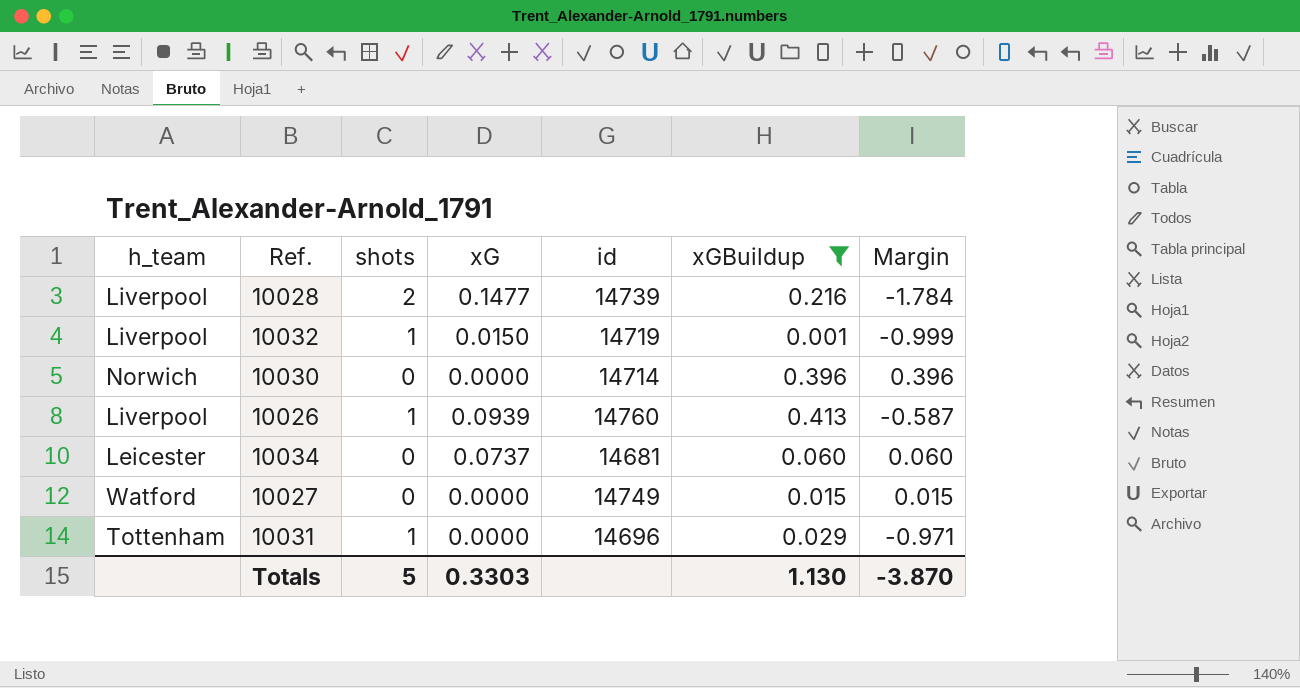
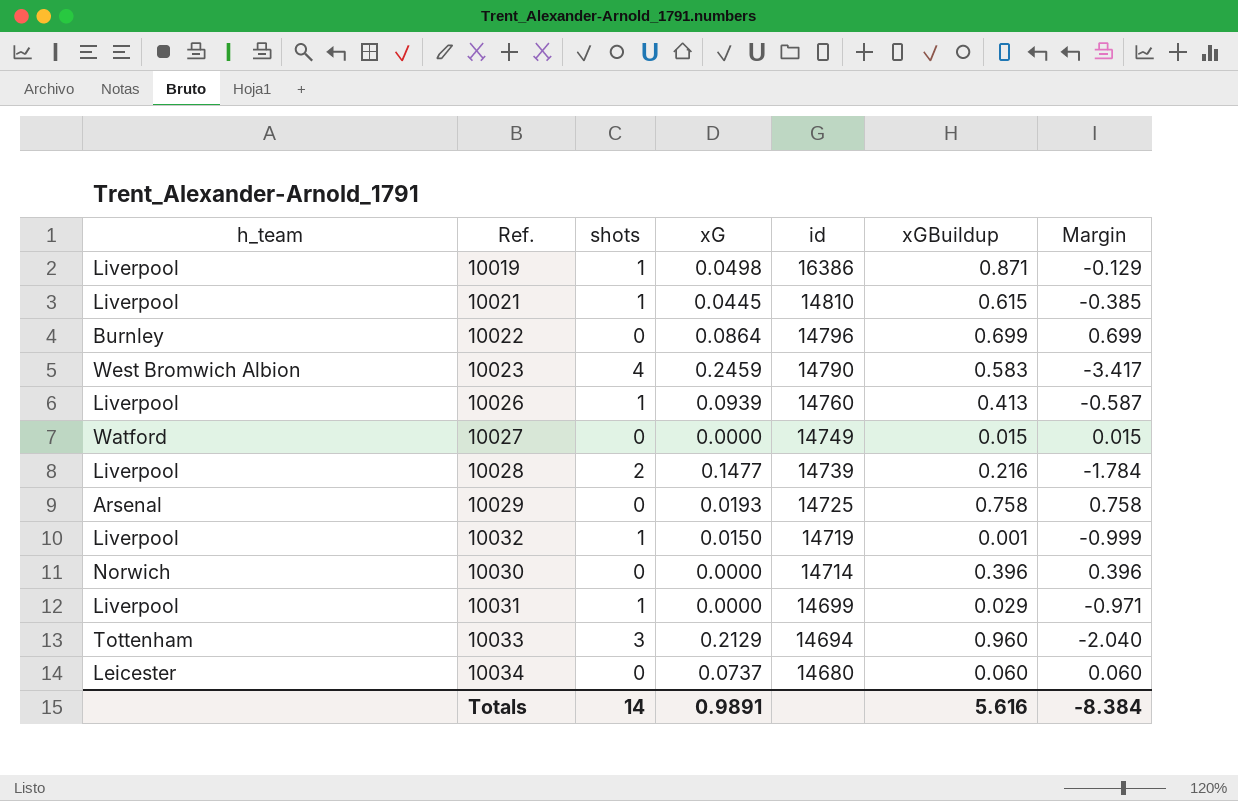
filter: xGBuildup <= 0.413 -> none
row order: none -> id descending
10031 | h_team: Tottenham -> Liverpool
10031 | id: 14696 -> 14699
10034 | id: 14681 -> 14680
Totals | shots: 5 -> 14
Totals | xG: 0.3303 -> 0.9891
Totals | xGBuildup: 1.130 -> 5.616
Totals | Margin: -3.870 -> -8.384

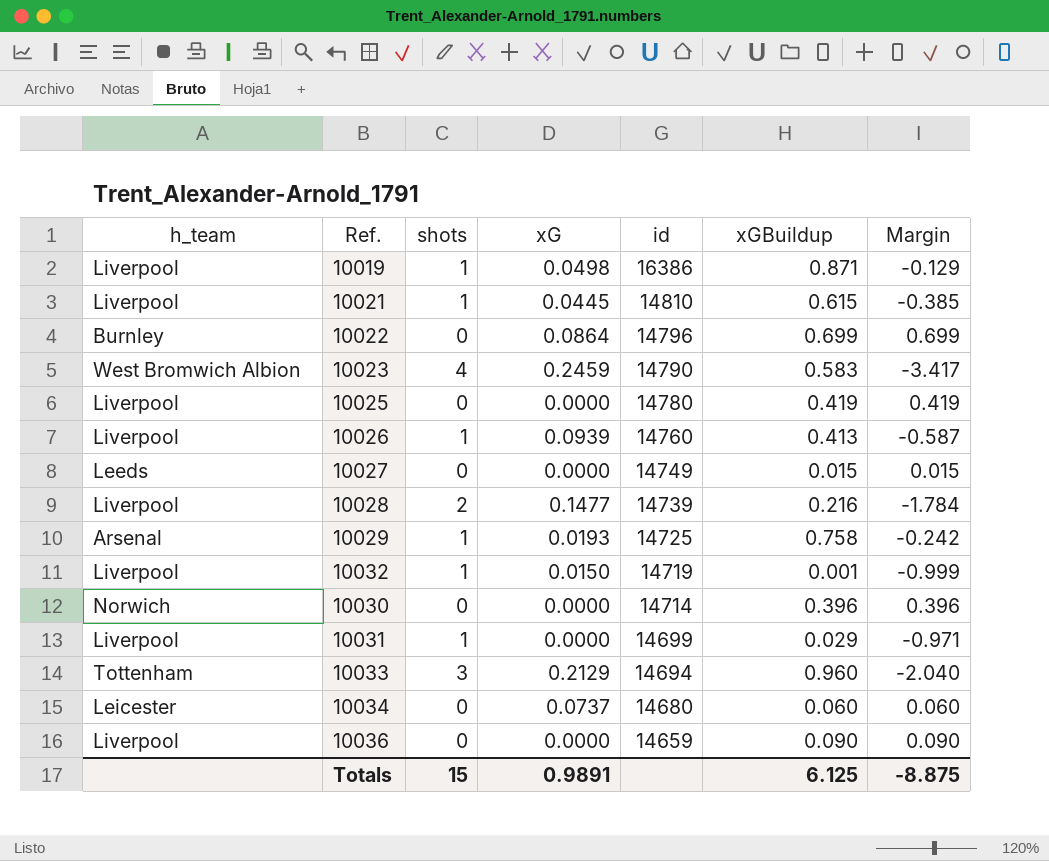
row 10025: none -> Liverpool | 0 | 0.0000 | 14780 | 0.419 | 0.419
10027 | h_team: Watford -> Leeds
10029 | shots: 0 -> 1
10029 | Margin: 0.758 -> -0.242
row 10036: none -> Liverpool | 0 | 0.0000 | 14659 | 0.090 | 0.090
Totals | shots: 14 -> 15
Totals | xGBuildup: 5.616 -> 6.125
Totals | Margin: -8.384 -> -8.875

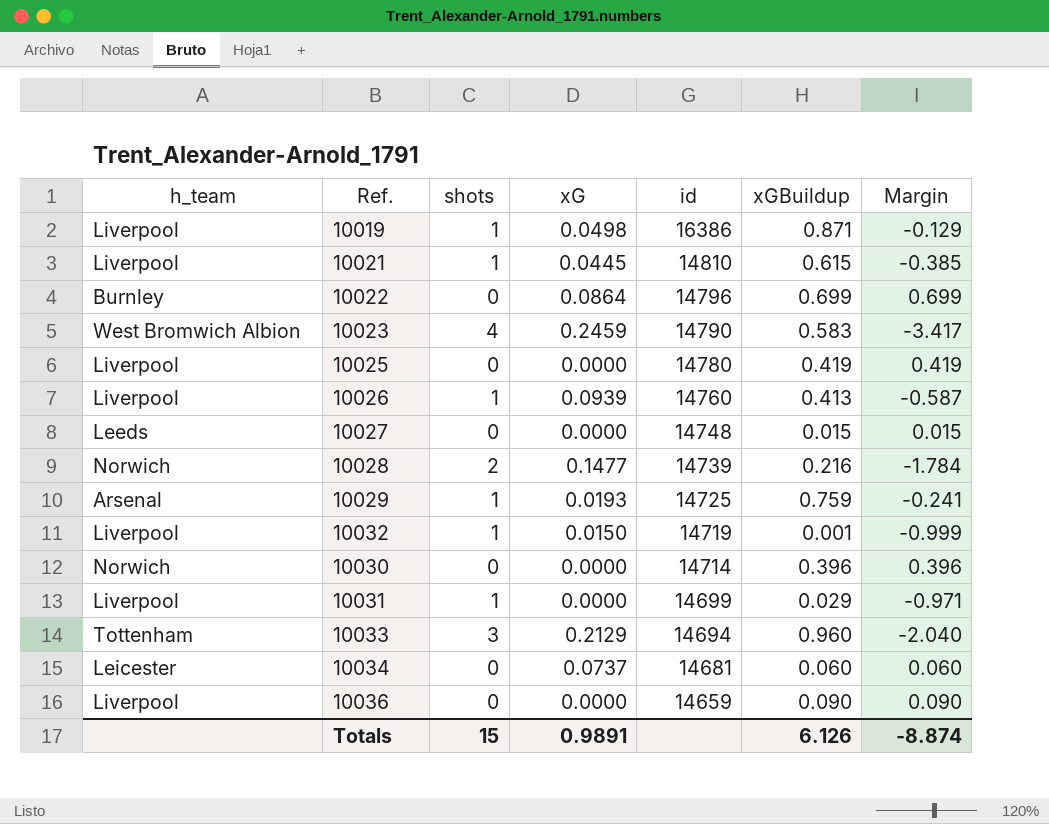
10027 | id: 14749 -> 14748
10028 | h_team: Liverpool -> Norwich
10029 | xGBuildup: 0.758 -> 0.759
10029 | Margin: -0.242 -> -0.241
10034 | id: 14680 -> 14681
Totals | xGBuildup: 6.125 -> 6.126
Totals | Margin: -8.875 -> -8.874

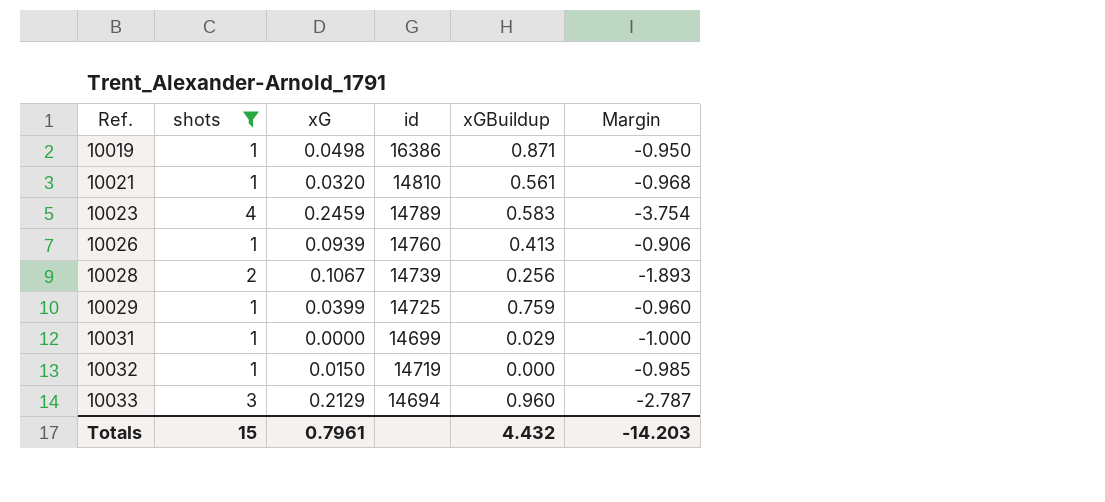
filter: none -> shots != 0
row order: id descending -> Ref. ascending
column h_team | position: 1 -> none
column Margin | formula: [xGBuildup] - [shots] -> [xG] - [shots]
10021 | xG: 0.0445 -> 0.0320
10021 | xGBuildup: 0.615 -> 0.561
10023 | id: 14790 -> 14789
10028 | xG: 0.1477 -> 0.1067
10028 | xGBuildup: 0.216 -> 0.256
10029 | xG: 0.0193 -> 0.0399
10032 | xGBuildup: 0.001 -> 0.000
Totals | xG: 0.9891 -> 0.7961
Totals | xGBuildup: 6.126 -> 4.432
Totals | Margin: -8.874 -> -14.203

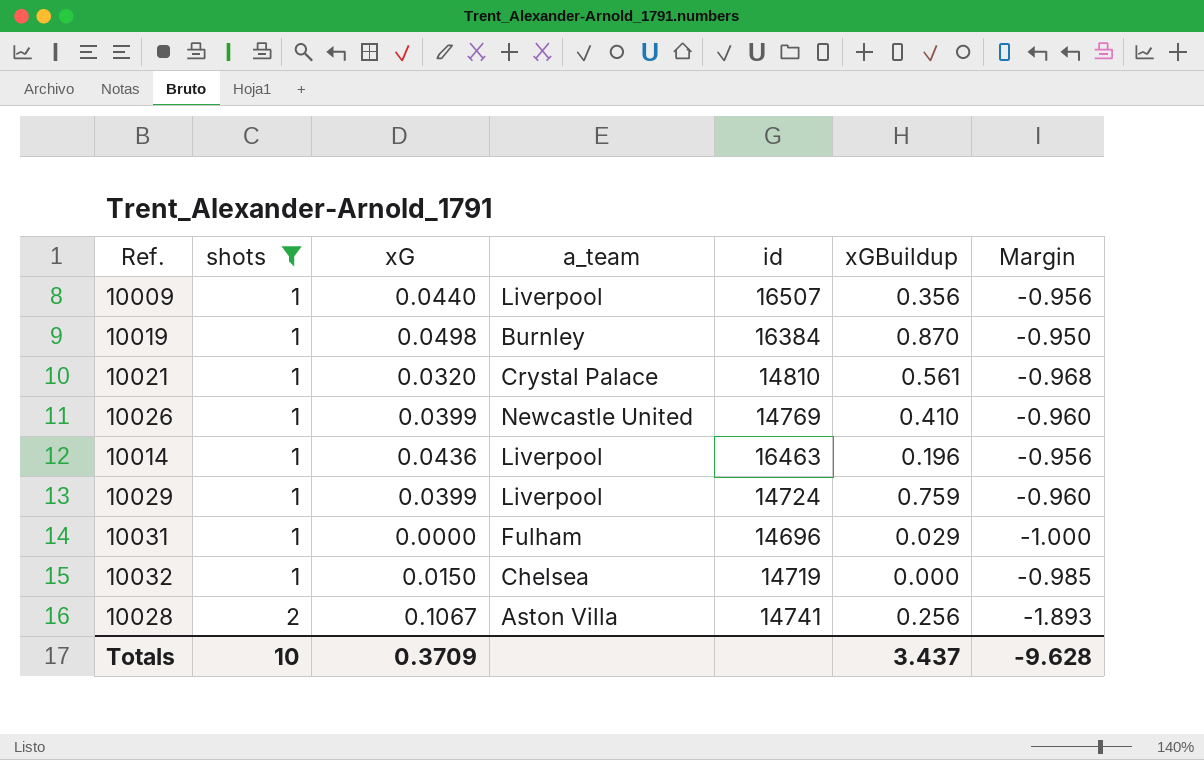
row order: Ref. ascending -> shots ascending
column a_team | position: none -> 4
row 10023: 4 | 0.2459 | 14789 | 0.583 | -3.754 -> none
row 10033: 3 | 0.2129 | 14694 | 0.960 | -2.787 -> none
row 10009: none -> 1 | 0.0440 | Liverpool | 16507 | 0.356 | -0.956
10019 | id: 16386 -> 16384
10019 | xGBuildup: 0.871 -> 0.870
10026 | xG: 0.0939 -> 0.0399
10026 | id: 14760 -> 14769
10026 | xGBuildup: 0.413 -> 0.410
10026 | Margin: -0.906 -> -0.960
row 10014: none -> 1 | 0.0436 | Liverpool | 16463 | 0.196 | -0.956
10029 | id: 14725 -> 14724
10031 | id: 14699 -> 14696
10028 | id: 14739 -> 14741
Totals | shots: 15 -> 10
Totals | xG: 0.7961 -> 0.3709
Totals | xGBuildup: 4.432 -> 3.437
Totals | Margin: -14.203 -> -9.628

